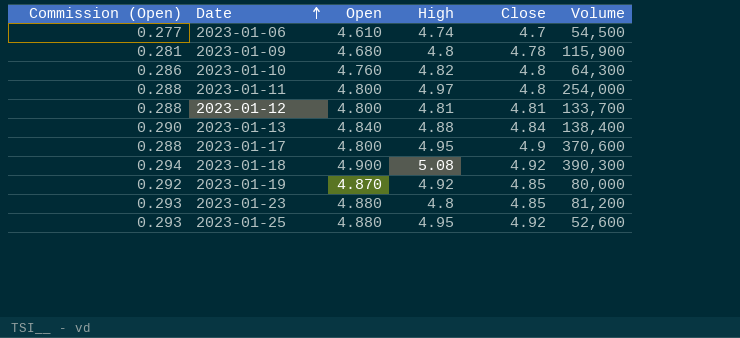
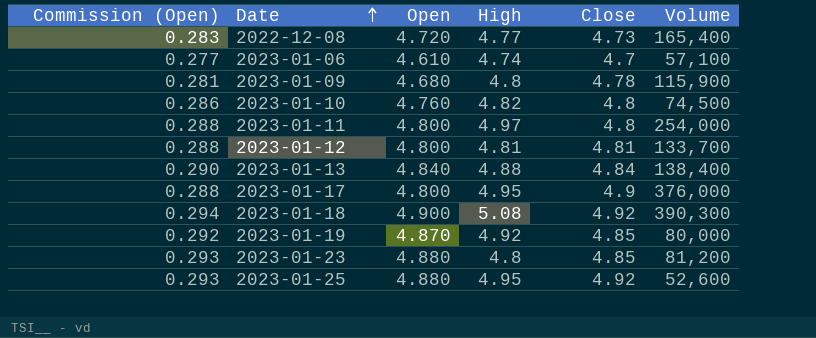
row 2022-12-08: none -> 0.283 | 4.720 | 4.77 | 4.73 | 165,400
2023-01-06 | Volume: 54,500 -> 57,100
2023-01-10 | Volume: 64,300 -> 74,500
2023-01-17 | Volume: 370,600 -> 376,000

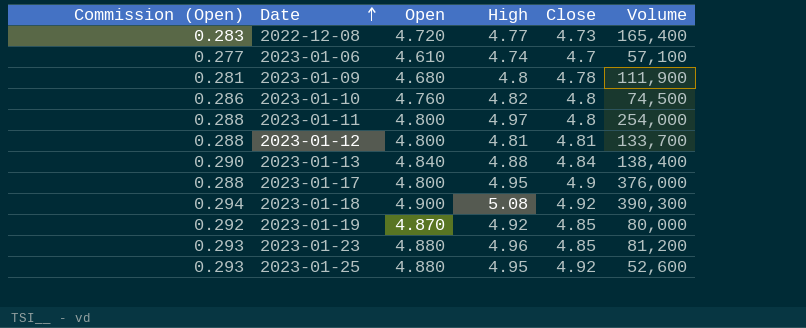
2023-01-09 | Volume: 115,900 -> 111,900
2023-01-23 | High: 4.8 -> 4.96

